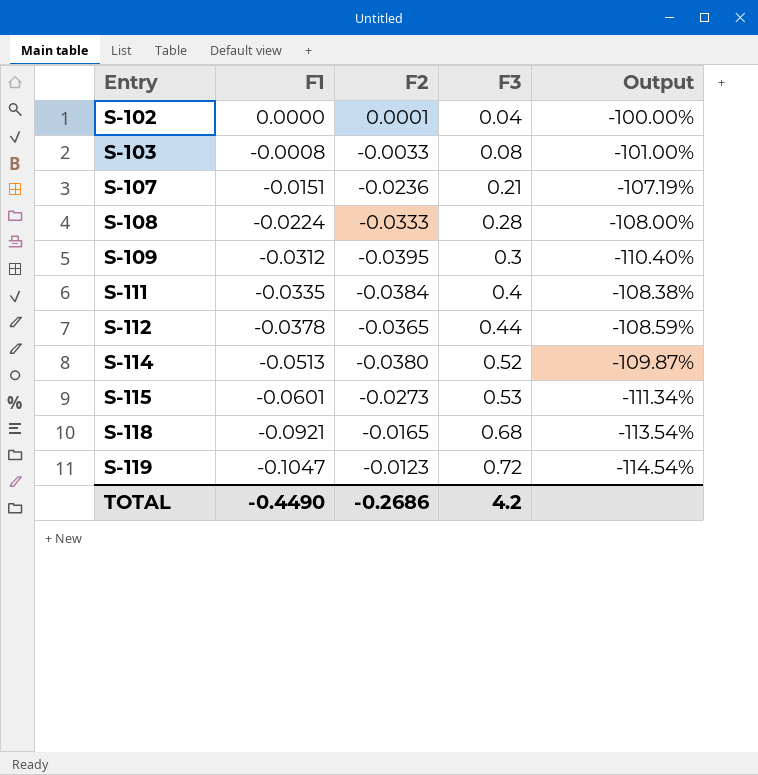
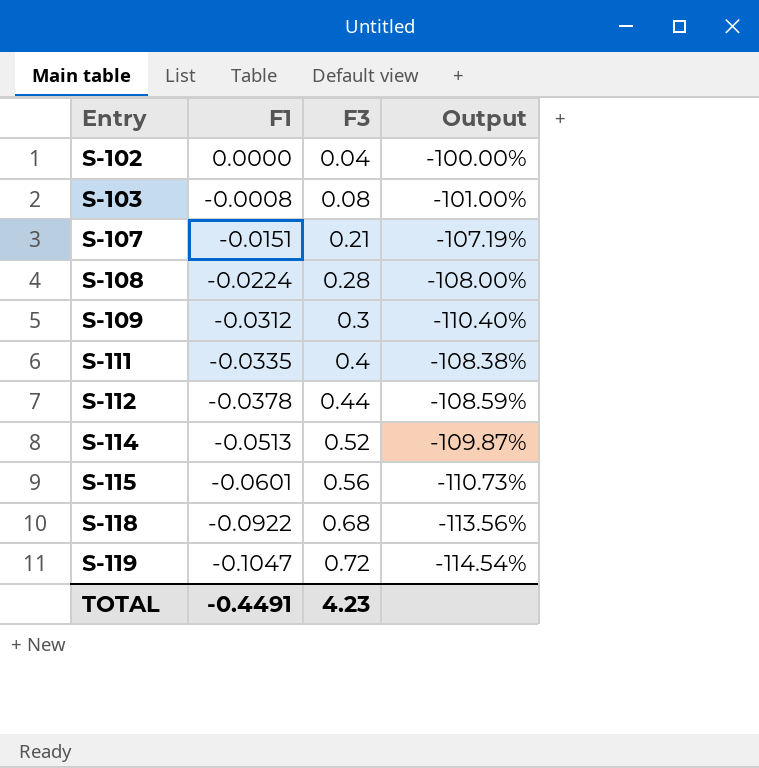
column F2 | position: 3 -> none
S-115 | F3: 0.53 -> 0.56
S-115 | Output: -111.34% -> -110.73%
S-118 | F1: -0.0921 -> -0.0922
S-118 | Output: -113.54% -> -113.56%
TOTAL | F1: -0.4490 -> -0.4491
TOTAL | F3: 4.2 -> 4.23

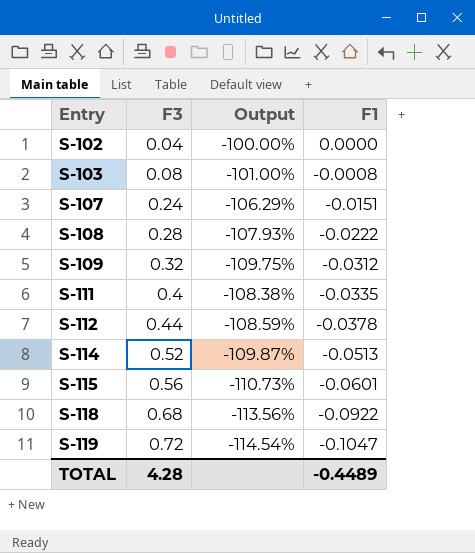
column F1 | position: 2 -> 4
S-107 | F3: 0.21 -> 0.24
S-107 | Output: -107.19% -> -106.29%
S-108 | Output: -108.00% -> -107.93%
S-108 | F1: -0.0224 -> -0.0222
S-109 | F3: 0.3 -> 0.32
S-109 | Output: -110.40% -> -109.75%
TOTAL | F3: 4.23 -> 4.28
TOTAL | F1: -0.4491 -> -0.4489

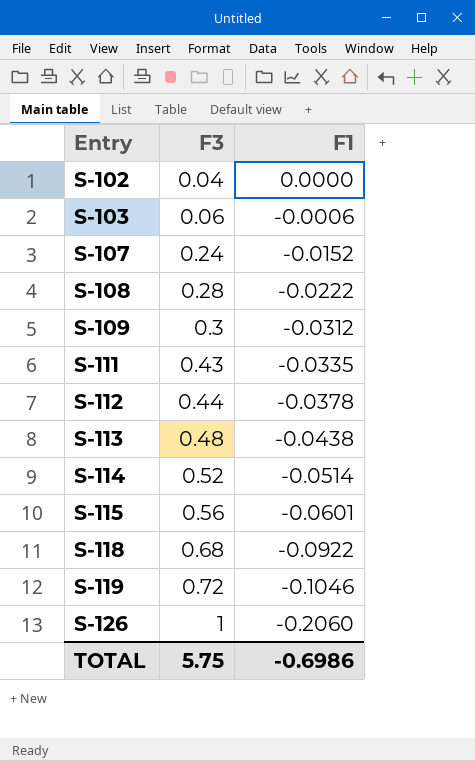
column Output | formula: ([F1] - [F3]) / [F3] -> none
S-103 | F3: 0.08 -> 0.06
S-103 | F1: -0.0008 -> -0.0006
S-107 | F1: -0.0151 -> -0.0152
S-109 | F3: 0.32 -> 0.3
S-111 | F3: 0.4 -> 0.43
row S-113: none -> 0.48 | -0.0438
S-114 | F1: -0.0513 -> -0.0514
S-119 | F1: -0.1047 -> -0.1046
row S-126: none -> 1 | -0.2060
TOTAL | F3: 4.28 -> 5.75
TOTAL | F1: -0.4489 -> -0.6986

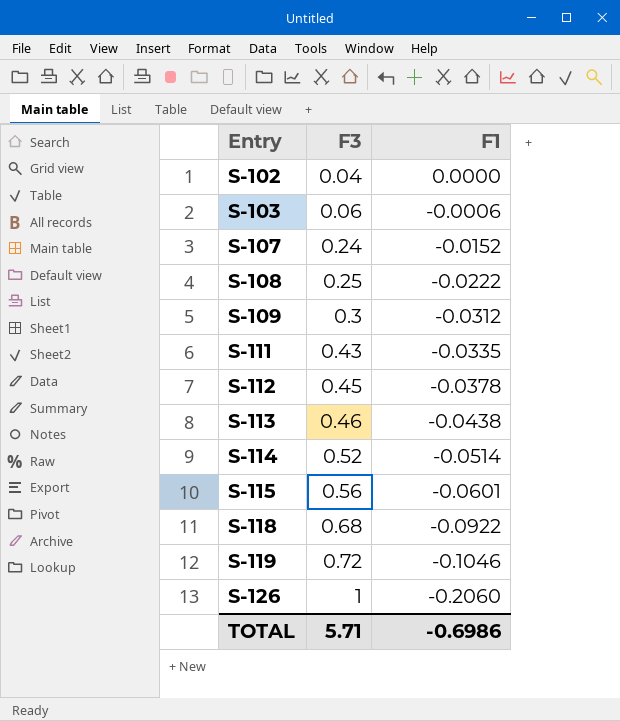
S-108 | F3: 0.28 -> 0.25
S-112 | F3: 0.44 -> 0.45
S-113 | F3: 0.48 -> 0.46
TOTAL | F3: 5.75 -> 5.71

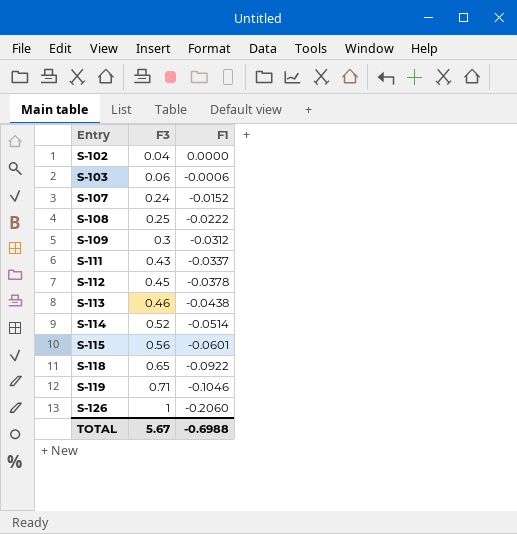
S-111 | F1: -0.0335 -> -0.0337
S-118 | F3: 0.68 -> 0.65
S-119 | F3: 0.72 -> 0.71
TOTAL | F3: 5.71 -> 5.67
TOTAL | F1: -0.6986 -> -0.6988

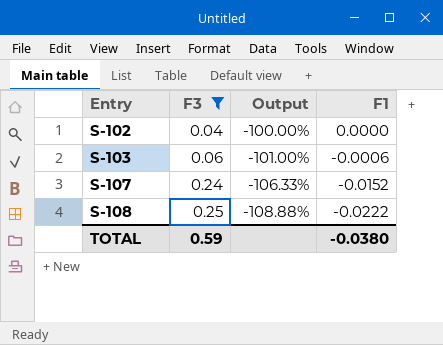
filter: none -> F3 <= 0.25
column Output | formula: none -> ([F1] - [F3]) / [F3]
TOTAL | F3: 5.67 -> 0.59
TOTAL | F1: -0.6988 -> -0.0380

